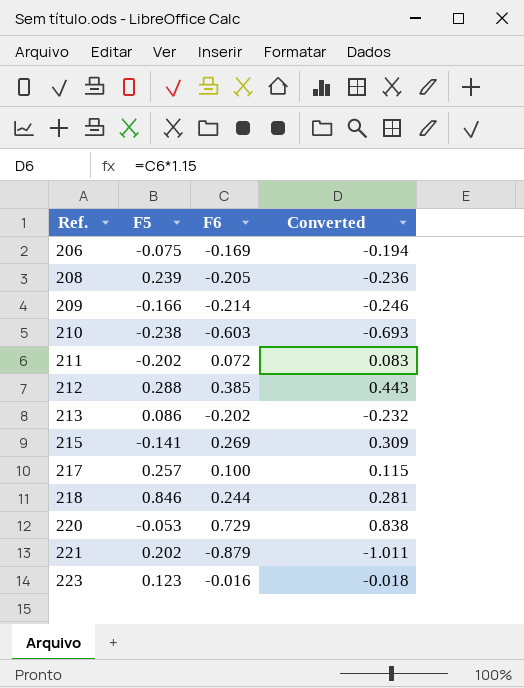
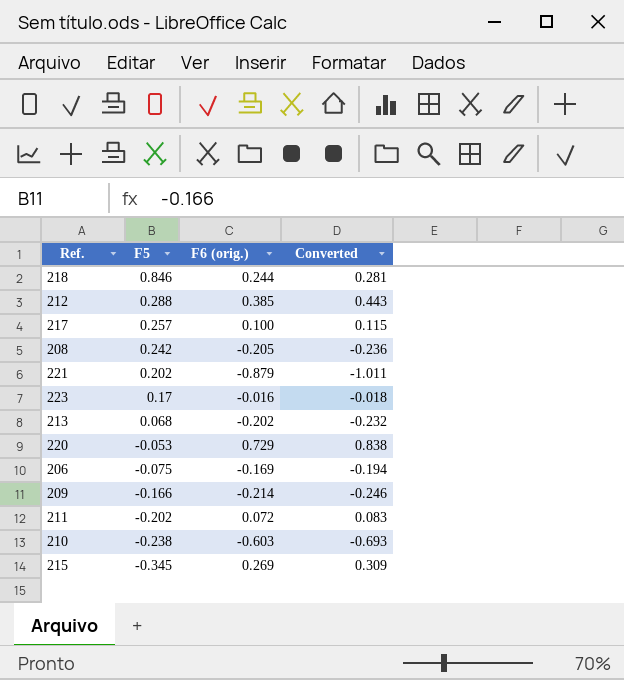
row order: Ref. ascending -> F5 descending
column name: F6 -> F6 (orig.)
208 | F5: 0.239 -> 0.242
223 | F5: 0.123 -> 0.17
213 | F5: 0.086 -> 0.068
215 | F5: -0.141 -> -0.345

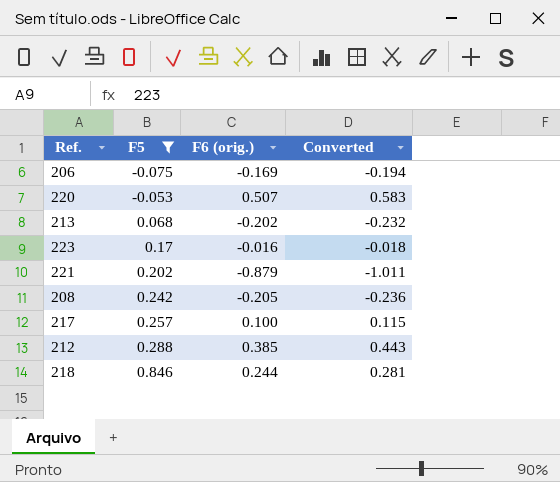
filter: none -> F5 >= -0.075
row order: F5 descending -> F5 ascending
220 | F6 (orig.): 0.729 -> 0.507
220 | Converted: 0.838 -> 0.583

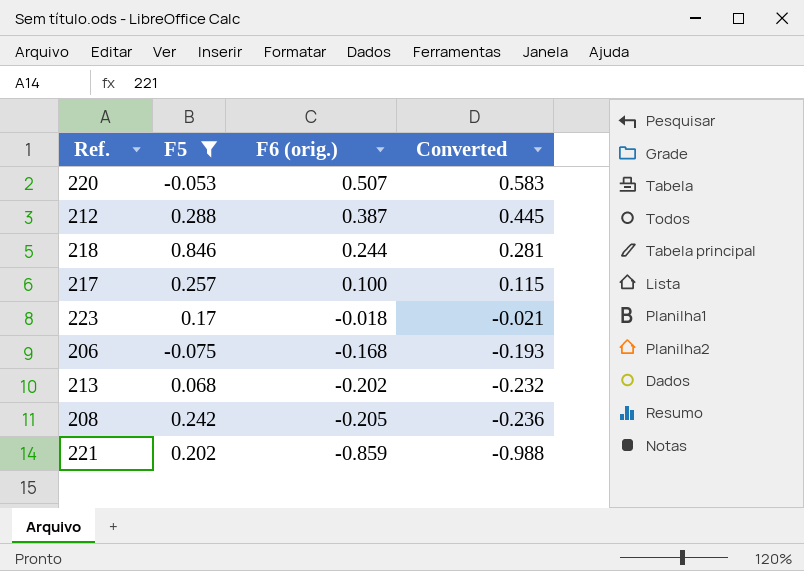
row order: F5 ascending -> F6 (orig.) descending
212 | F6 (orig.): 0.385 -> 0.387
212 | Converted: 0.443 -> 0.445
223 | F6 (orig.): -0.016 -> -0.018
223 | Converted: -0.018 -> -0.021
206 | F6 (orig.): -0.169 -> -0.168
206 | Converted: -0.194 -> -0.193
221 | F6 (orig.): -0.879 -> -0.859
221 | Converted: -1.011 -> -0.988

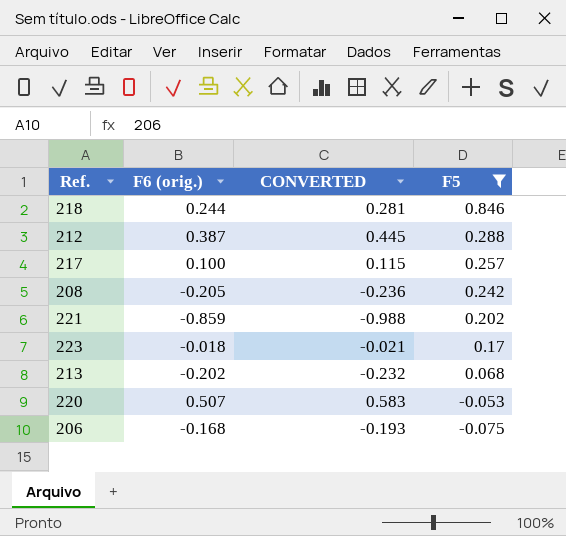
row order: F6 (orig.) descending -> F5 descending
column name: Converted -> CONVERTED
column F5 | position: 2 -> 4

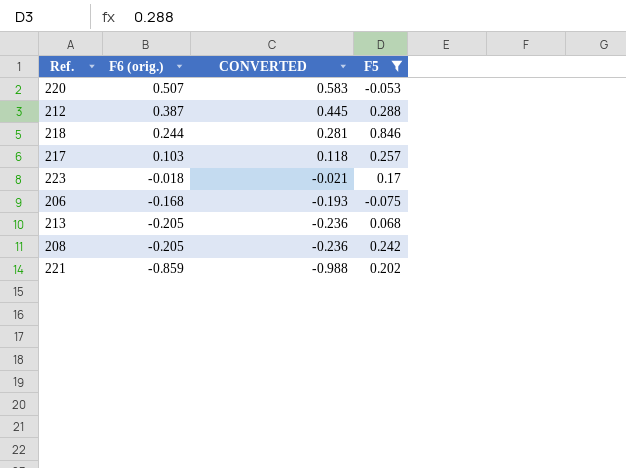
row order: F5 descending -> F6 (orig.) descending
217 | F6 (orig.): 0.100 -> 0.103
217 | CONVERTED: 0.115 -> 0.118
213 | F6 (orig.): -0.202 -> -0.205
213 | CONVERTED: -0.232 -> -0.236

